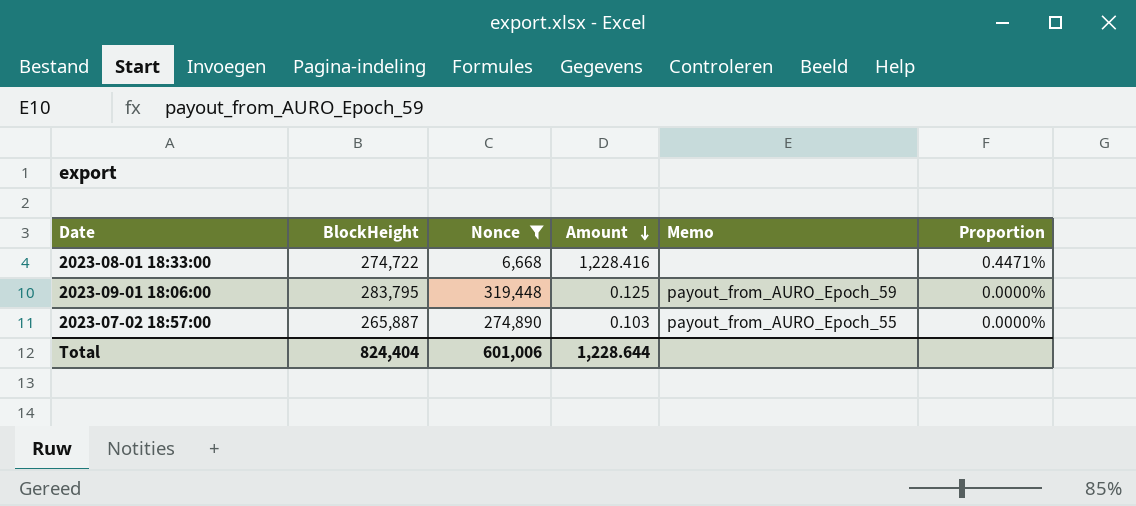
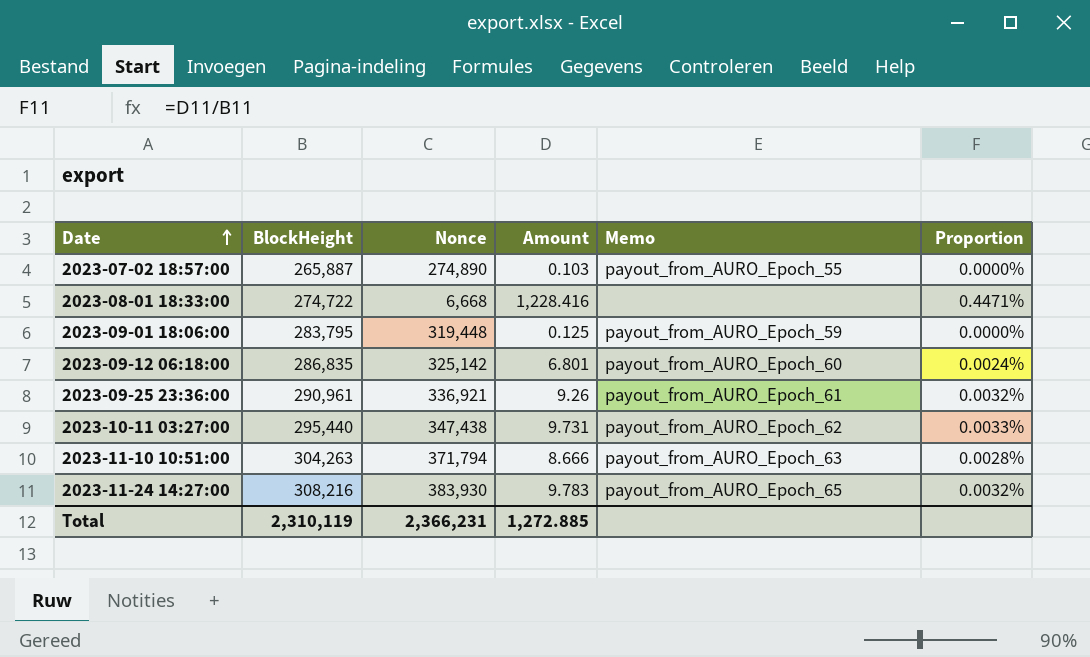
filter: Nonce <= 319,448 -> none
row order: Amount descending -> Date ascending
Total | BlockHeight: 824,404 -> 2,310,119
Total | Nonce: 601,006 -> 2,366,231
Total | Amount: 1,228.644 -> 1,272.885

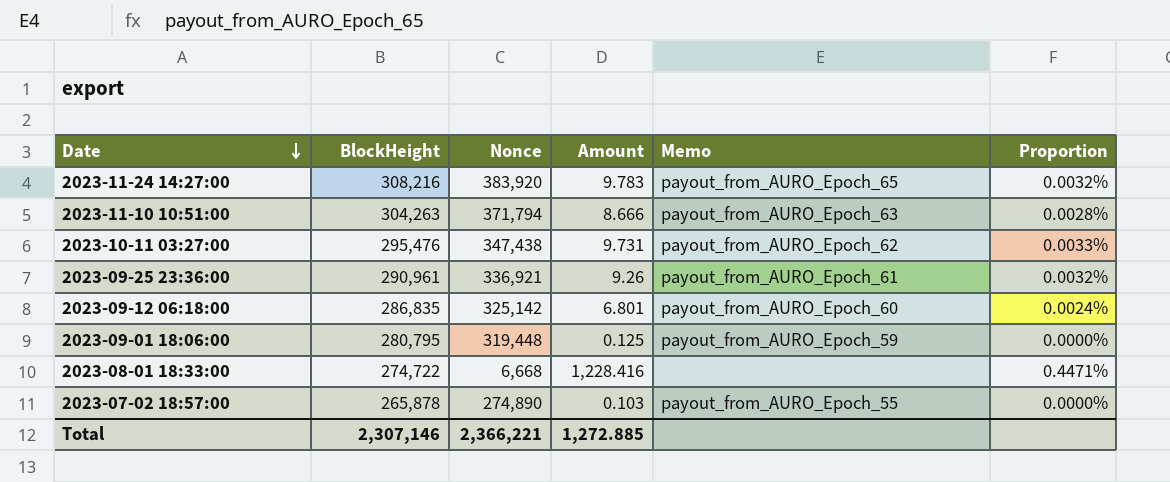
row order: Date ascending -> Date descending
2023-11-24 14:27:00 | Nonce: 383,930 -> 383,920
2023-10-11 03:27:00 | BlockHeight: 295,440 -> 295,476
2023-09-01 18:06:00 | BlockHeight: 283,795 -> 280,795
2023-07-02 18:57:00 | BlockHeight: 265,887 -> 265,878
Total | BlockHeight: 2,310,119 -> 2,307,146
Total | Nonce: 2,366,231 -> 2,366,221

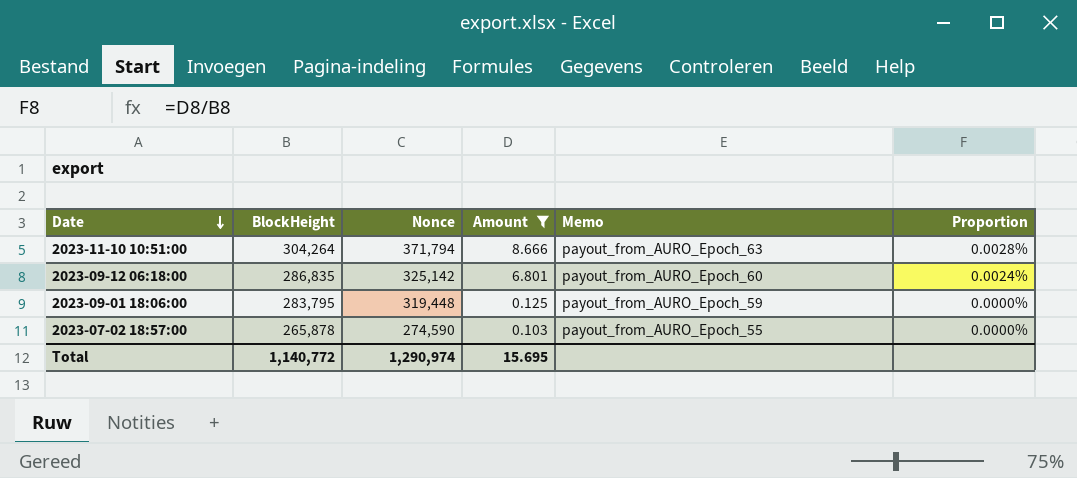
filter: none -> Amount <= 8.666
2023-11-10 10:51:00 | BlockHeight: 304,263 -> 304,264
2023-09-01 18:06:00 | BlockHeight: 280,795 -> 283,795
2023-07-02 18:57:00 | Nonce: 274,890 -> 274,590
Total | BlockHeight: 2,307,146 -> 1,140,772
Total | Nonce: 2,366,221 -> 1,290,974
Total | Amount: 1,272.885 -> 15.695

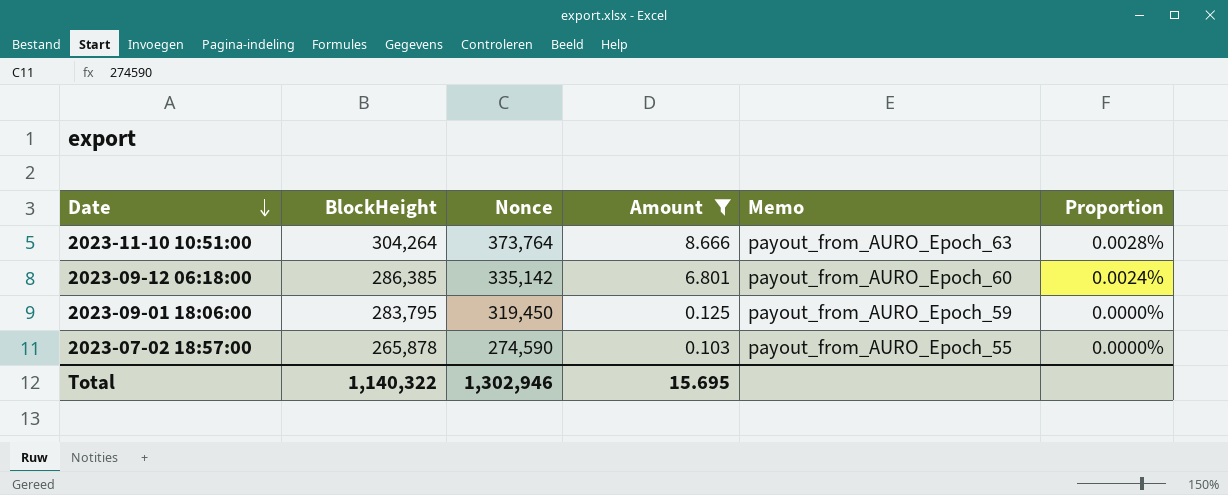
2023-11-10 10:51:00 | Nonce: 371,794 -> 373,764
2023-09-12 06:18:00 | BlockHeight: 286,835 -> 286,385
2023-09-12 06:18:00 | Nonce: 325,142 -> 335,142
2023-09-01 18:06:00 | Nonce: 319,448 -> 319,450
Total | BlockHeight: 1,140,772 -> 1,140,322
Total | Nonce: 1,290,974 -> 1,302,946

